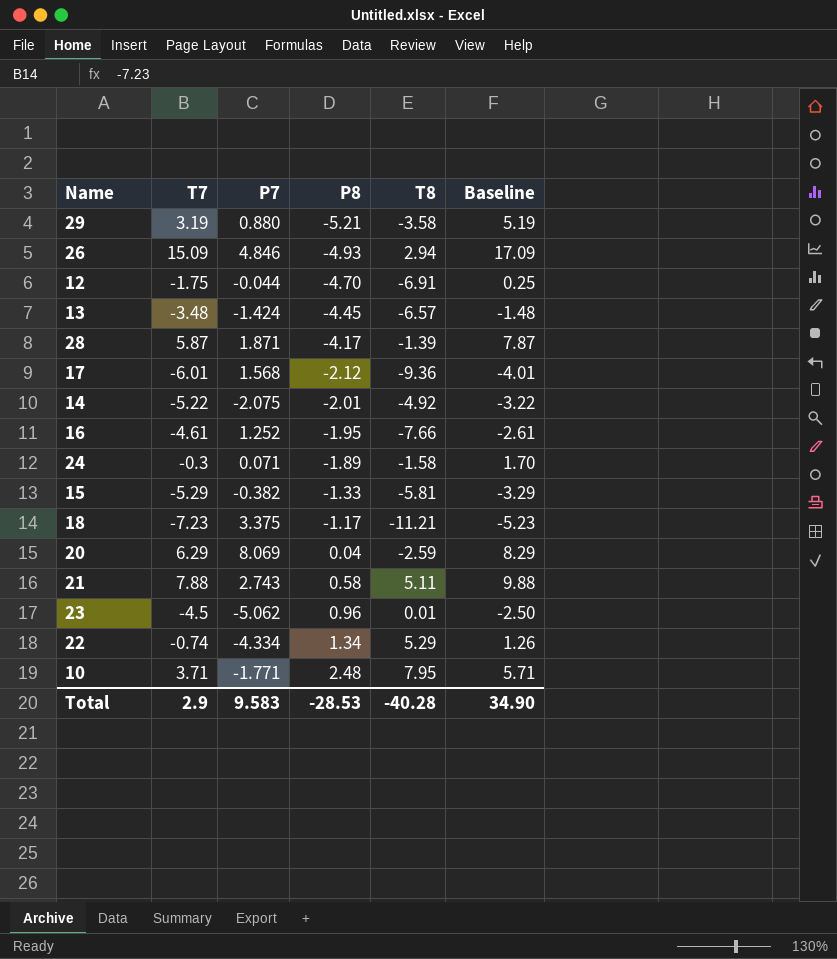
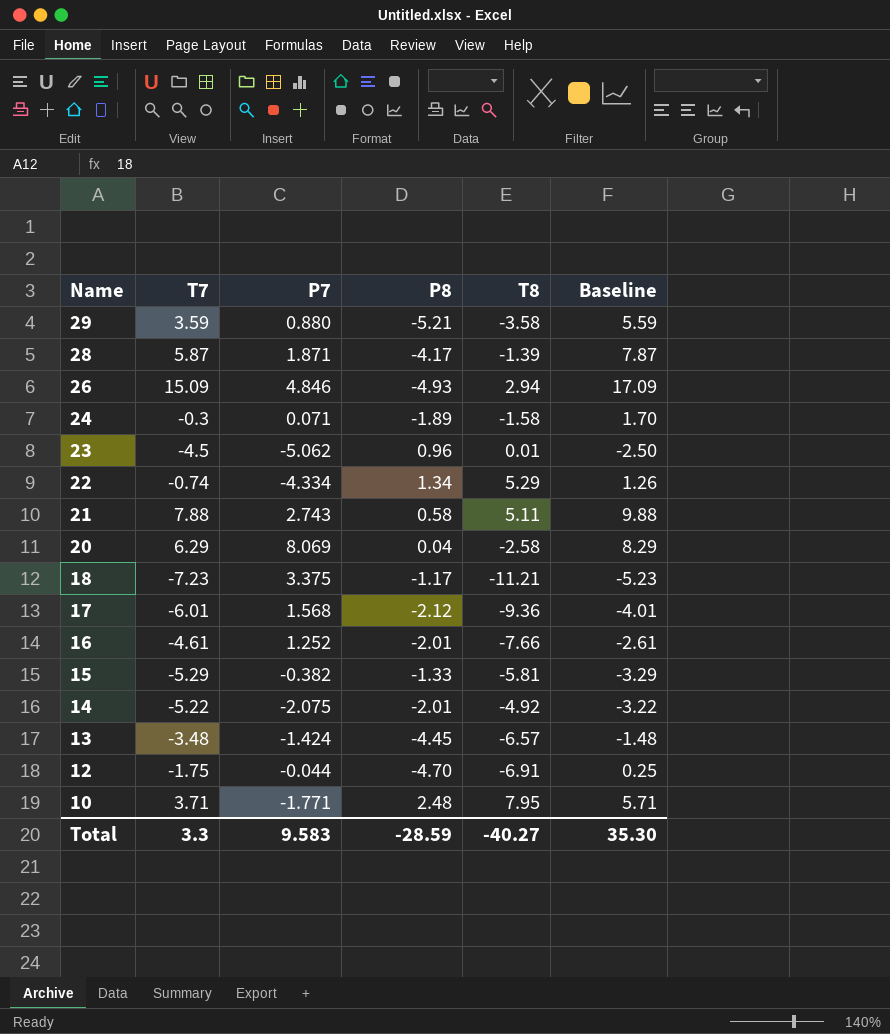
row order: P8 ascending -> Name descending
29 | T7: 3.19 -> 3.59
29 | Baseline: 5.19 -> 5.59
20 | T8: -2.59 -> -2.58
16 | P8: -1.95 -> -2.01
Total | T7: 2.9 -> 3.3
Total | P8: -28.53 -> -28.59
Total | T8: -40.28 -> -40.27
Total | Baseline: 34.90 -> 35.30

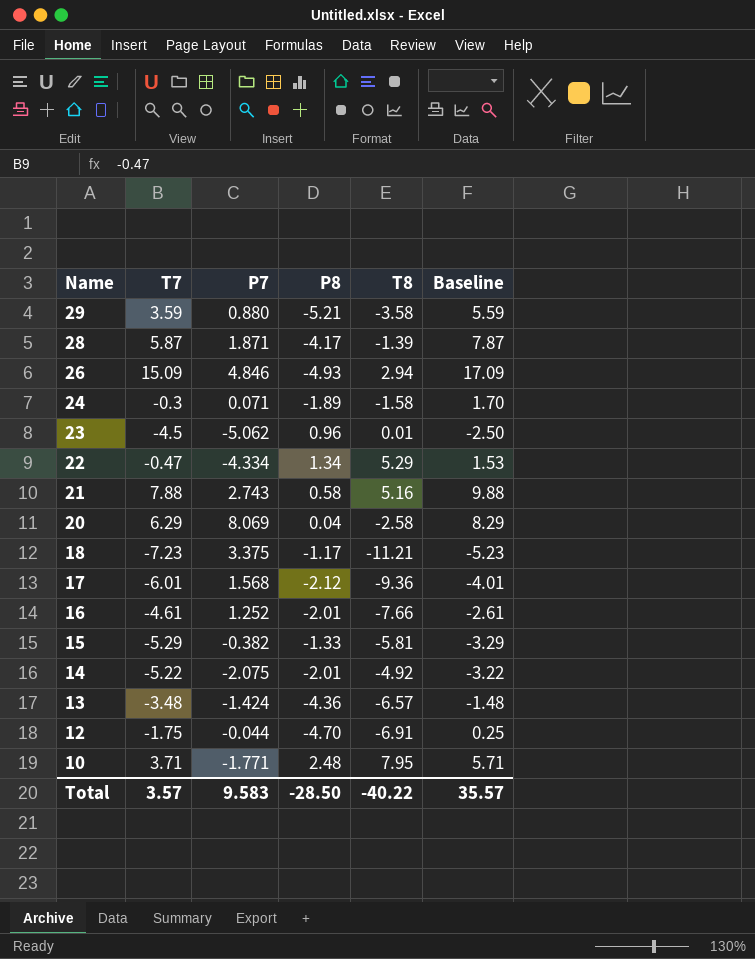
22 | T7: -0.74 -> -0.47
22 | Baseline: 1.26 -> 1.53
21 | T8: 5.11 -> 5.16
13 | P8: -4.45 -> -4.36
Total | T7: 3.3 -> 3.57
Total | P8: -28.59 -> -28.50
Total | T8: -40.27 -> -40.22
Total | Baseline: 35.30 -> 35.57

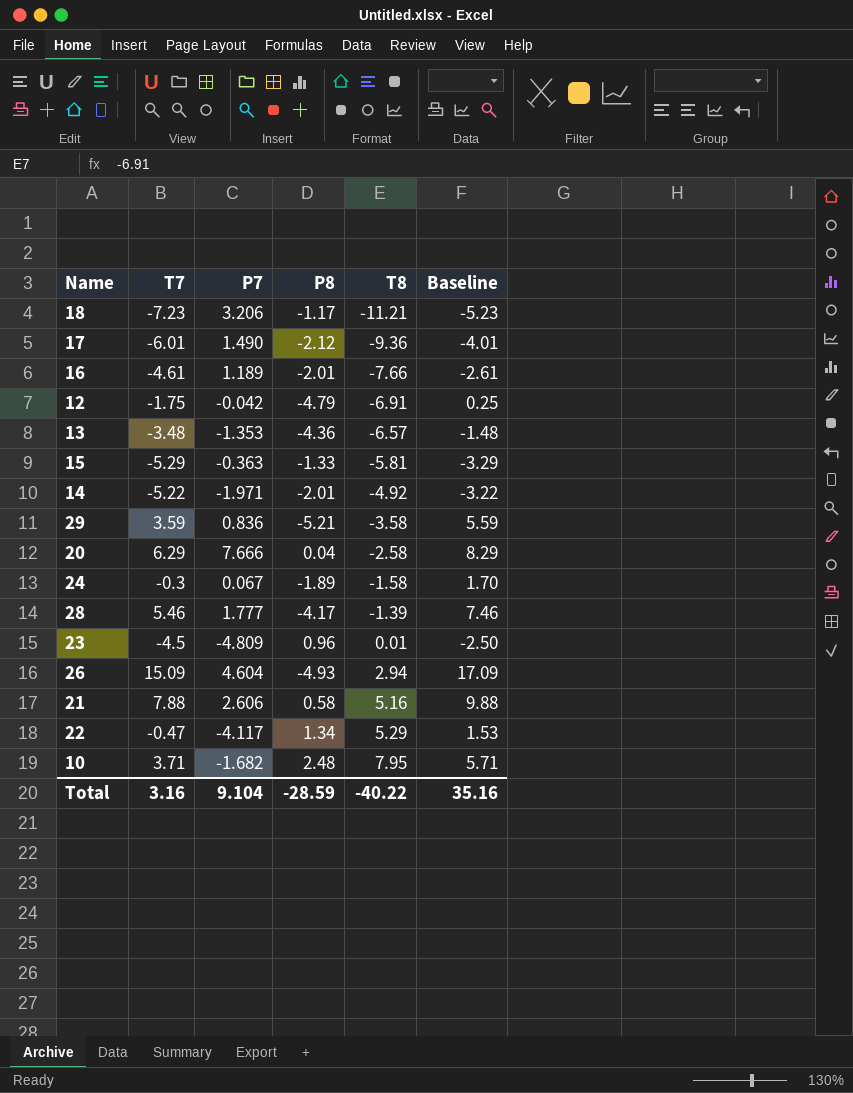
row order: Name descending -> T8 ascending
18 | P7: 3.375 -> 3.206
17 | P7: 1.568 -> 1.490
16 | P7: 1.252 -> 1.189
12 | P7: -0.044 -> -0.042
12 | P8: -4.70 -> -4.79
13 | P7: -1.424 -> -1.353
15 | P7: -0.382 -> -0.363
14 | P7: -2.075 -> -1.971
29 | P7: 0.880 -> 0.836
20 | P7: 8.069 -> 7.666
24 | P7: 0.071 -> 0.067
28 | T7: 5.87 -> 5.46
28 | P7: 1.871 -> 1.777
28 | Baseline: 7.87 -> 7.46
23 | P7: -5.062 -> -4.809
26 | P7: 4.846 -> 4.604
21 | P7: 2.743 -> 2.606
22 | P7: -4.334 -> -4.117
10 | P7: -1.771 -> -1.682
Total | T7: 3.57 -> 3.16
Total | P7: 9.583 -> 9.104
Total | P8: -28.50 -> -28.59
Total | Baseline: 35.57 -> 35.16

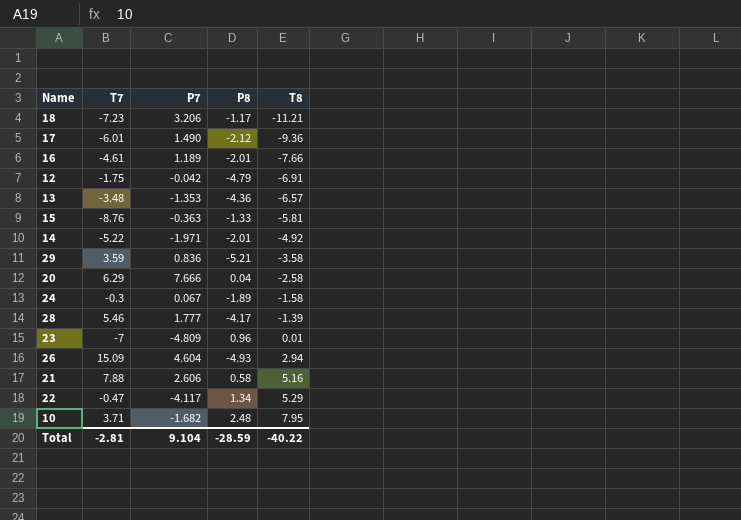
column Baseline | formula: [T7] + 2 -> none
15 | T7: -5.29 -> -8.76
23 | T7: -4.5 -> -7
Total | T7: 3.16 -> -2.81

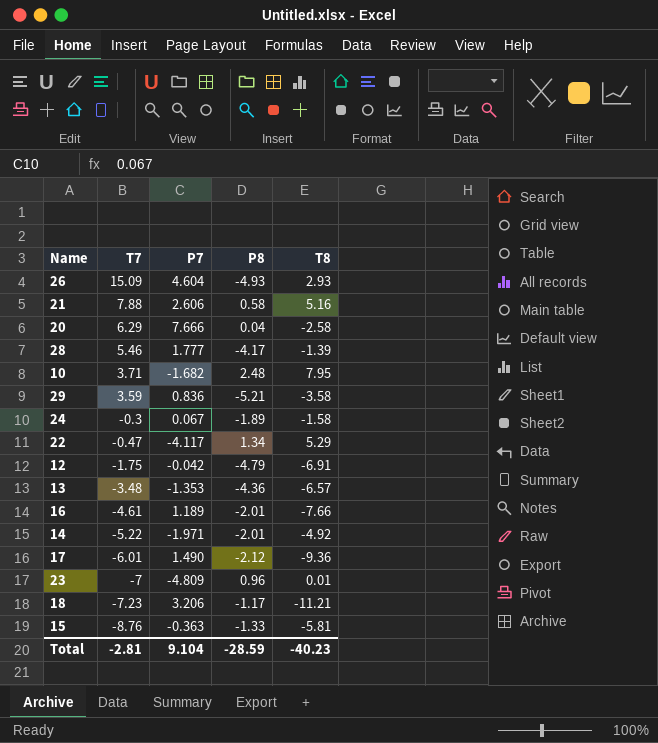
row order: T8 ascending -> T7 descending
26 | T8: 2.94 -> 2.93
Total | T8: -40.22 -> -40.23

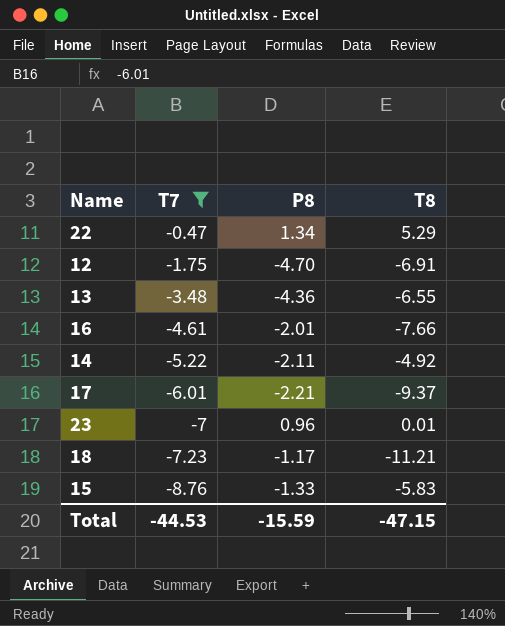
filter: none -> T7 <= -0.47
column P7 | position: 3 -> none
12 | P8: -4.79 -> -4.70
13 | T8: -6.57 -> -6.55
14 | P8: -2.01 -> -2.11
17 | P8: -2.12 -> -2.21
17 | T8: -9.36 -> -9.37
15 | T8: -5.81 -> -5.83
Total | T7: -2.81 -> -44.53
Total | P8: -28.59 -> -15.59
Total | T8: -40.23 -> -47.15

